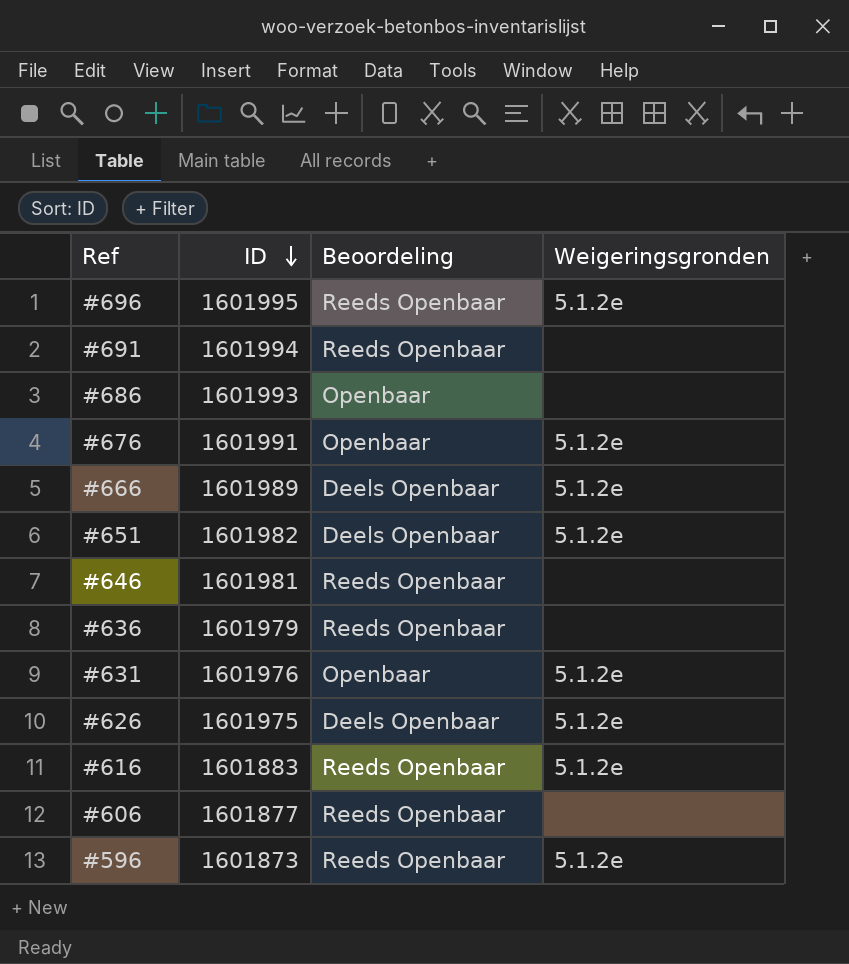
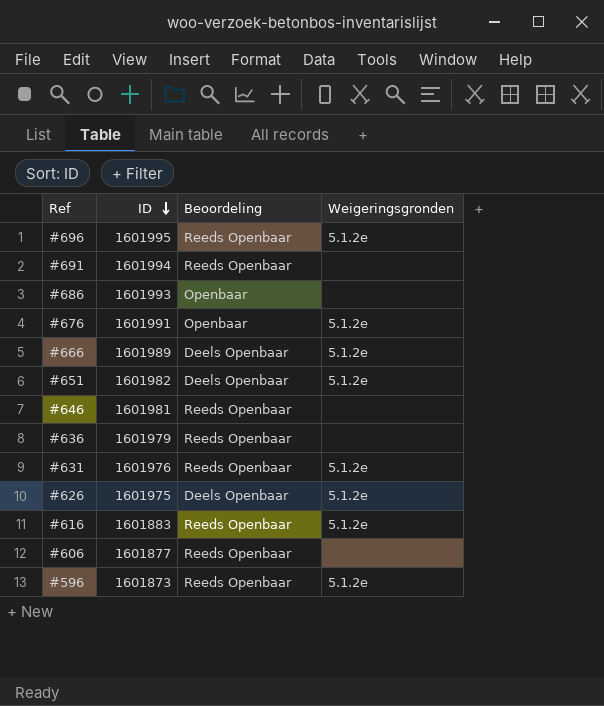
#631 | Beoordeling: Openbaar -> Reeds Openbaar

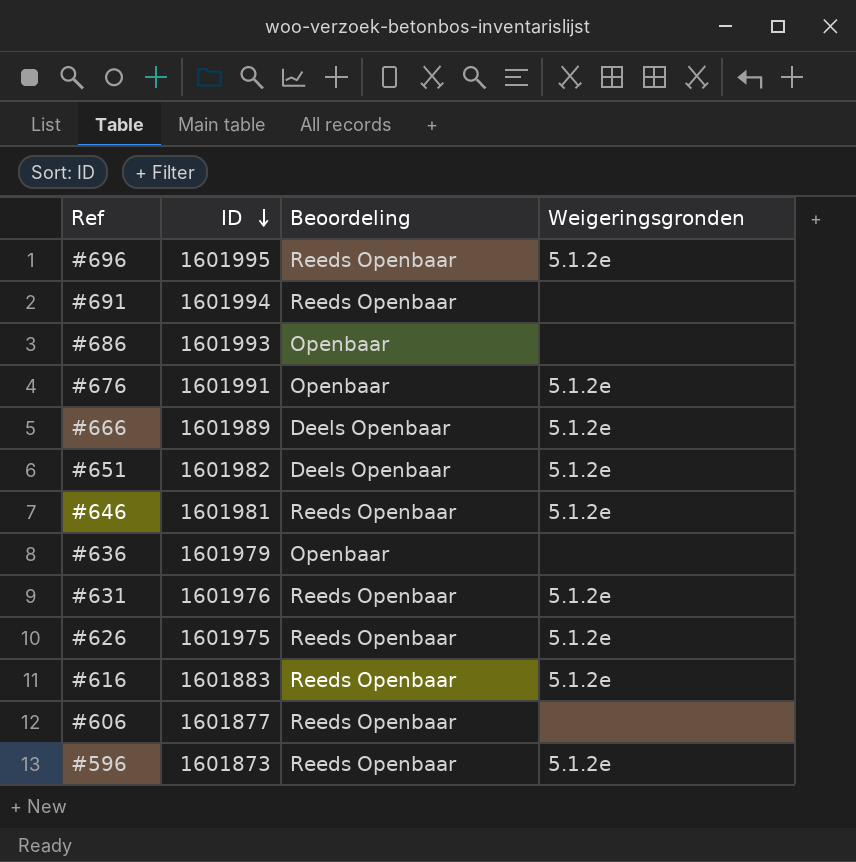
#646 | Weigeringsgronden: none -> 5.1.2e
#636 | Beoordeling: Reeds Openbaar -> Openbaar
#626 | Beoordeling: Deels Openbaar -> Reeds Openbaar

